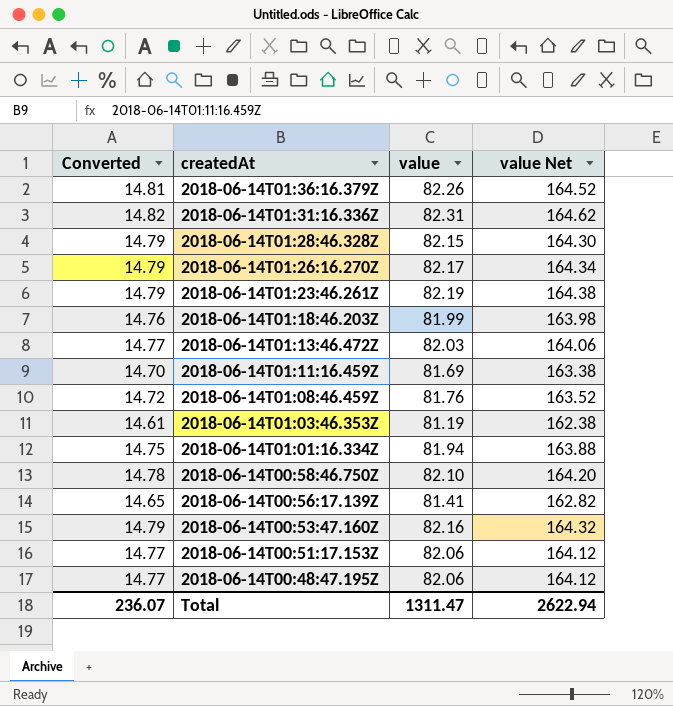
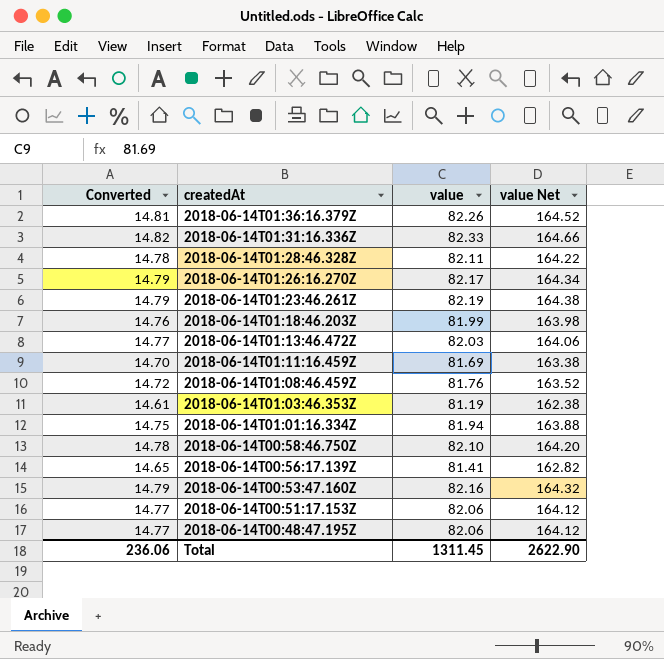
2018-06-14T01:31:16.336Z | value: 82.31 -> 82.33
2018-06-14T01:31:16.336Z | value Net: 164.62 -> 164.66
2018-06-14T01:28:46.328Z | Converted: 14.79 -> 14.78
2018-06-14T01:28:46.328Z | value: 82.15 -> 82.11
2018-06-14T01:28:46.328Z | value Net: 164.30 -> 164.22
Total | Converted: 236.07 -> 236.06
Total | value: 1311.47 -> 1311.45
Total | value Net: 2622.94 -> 2622.90

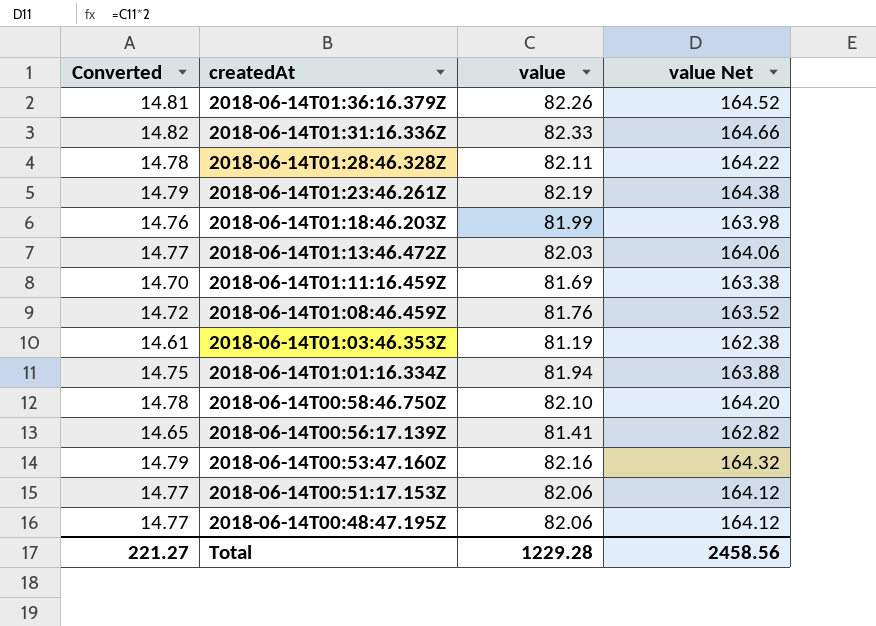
row 2018-06-14T01:26:16.270Z: 14.79 | 82.17 | 164.34 -> none
Total | Converted: 236.06 -> 221.27
Total | value: 1311.45 -> 1229.28
Total | value Net: 2622.90 -> 2458.56

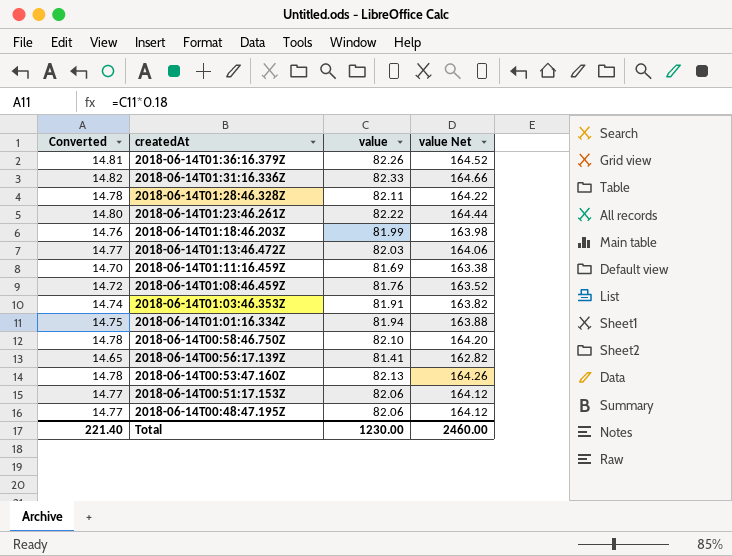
2018-06-14T01:23:46.261Z | Converted: 14.79 -> 14.80
2018-06-14T01:23:46.261Z | value: 82.19 -> 82.22
2018-06-14T01:23:46.261Z | value Net: 164.38 -> 164.44
2018-06-14T01:03:46.353Z | Converted: 14.61 -> 14.74
2018-06-14T01:03:46.353Z | value: 81.19 -> 81.91
2018-06-14T01:03:46.353Z | value Net: 162.38 -> 163.82
2018-06-14T00:53:47.160Z | Converted: 14.79 -> 14.78
2018-06-14T00:53:47.160Z | value: 82.16 -> 82.13
2018-06-14T00:53:47.160Z | value Net: 164.32 -> 164.26
Total | Converted: 221.27 -> 221.40
Total | value: 1229.28 -> 1230.00
Total | value Net: 2458.56 -> 2460.00

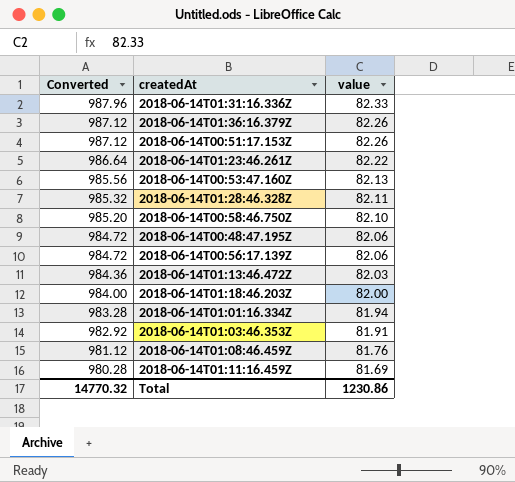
row order: createdAt descending -> Converted descending
column value Net | formula: [value] * 2 -> none
column Converted | formula: [value] * 0.18 -> [value] * 12
2018-06-14T00:51:17.153Z | value: 82.06 -> 82.26
2018-06-14T00:56:17.139Z | value: 81.41 -> 82.06
2018-06-14T01:18:46.203Z | value: 81.99 -> 82.00
Total | Converted: 221.40 -> 14770.32
Total | value: 1230.00 -> 1230.86

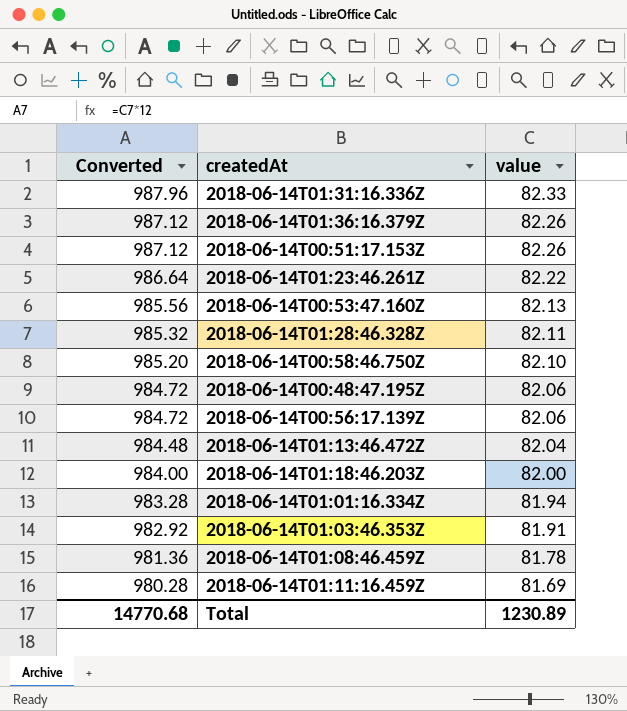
2018-06-14T01:13:46.472Z | Converted: 984.36 -> 984.48
2018-06-14T01:13:46.472Z | value: 82.03 -> 82.04
2018-06-14T01:08:46.459Z | Converted: 981.12 -> 981.36
2018-06-14T01:08:46.459Z | value: 81.76 -> 81.78
Total | Converted: 14770.32 -> 14770.68
Total | value: 1230.86 -> 1230.89

